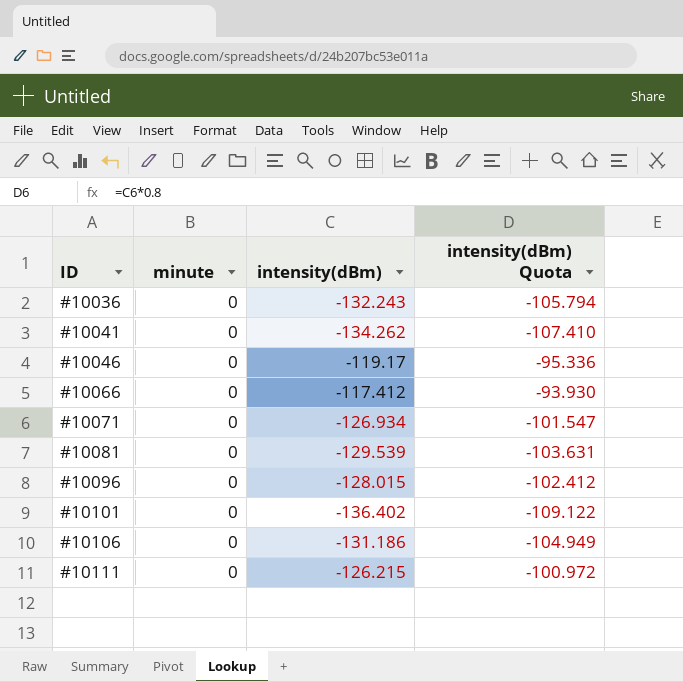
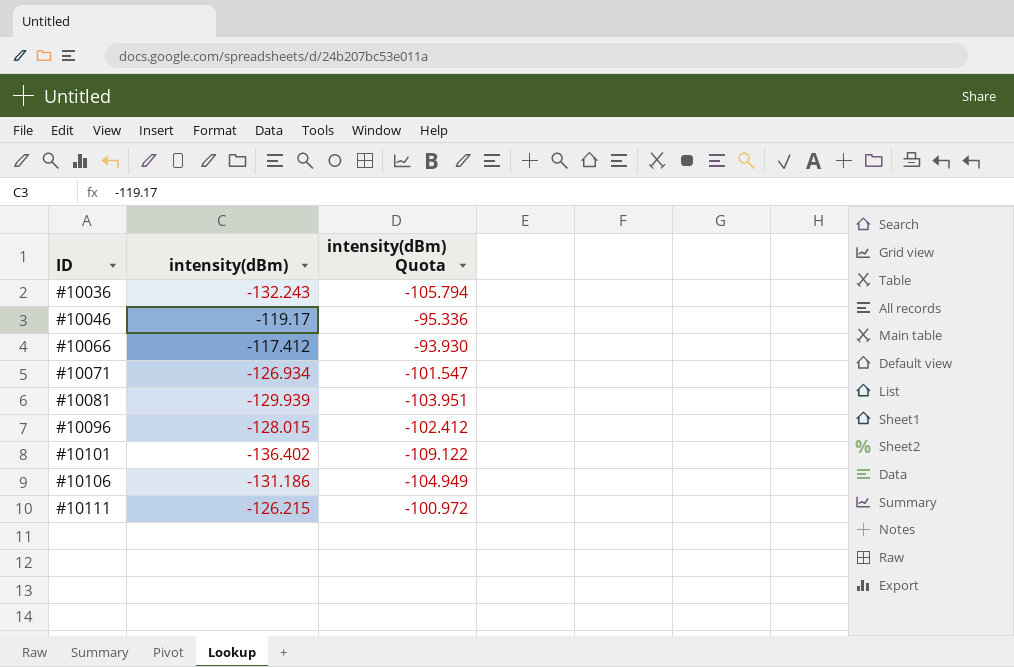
column minute | position: 2 -> none
row #10041: 0 | -134.262 | -107.410 -> none
#10081 | intensity(dBm): -129.539 -> -129.939
#10081 | intensity(dBm) Quota: -103.631 -> -103.951

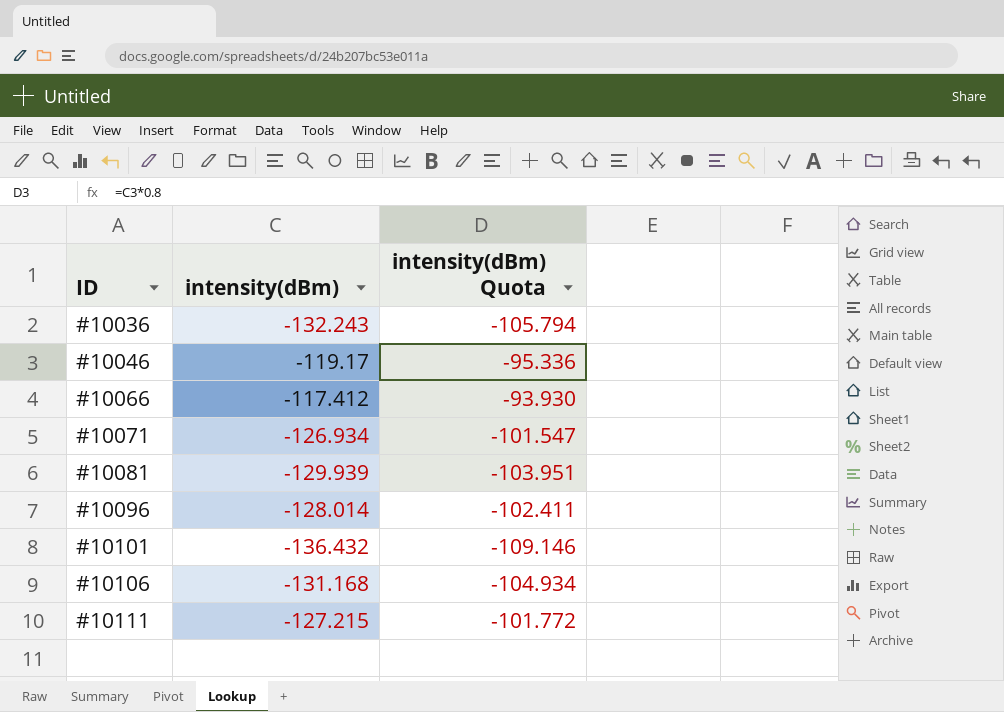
#10096 | intensity(dBm): -128.015 -> -128.014
#10096 | intensity(dBm) Quota: -102.412 -> -102.411
#10101 | intensity(dBm): -136.402 -> -136.432
#10101 | intensity(dBm) Quota: -109.122 -> -109.146
#10106 | intensity(dBm): -131.186 -> -131.168
#10106 | intensity(dBm) Quota: -104.949 -> -104.934
#10111 | intensity(dBm): -126.215 -> -127.215
#10111 | intensity(dBm) Quota: -100.972 -> -101.772

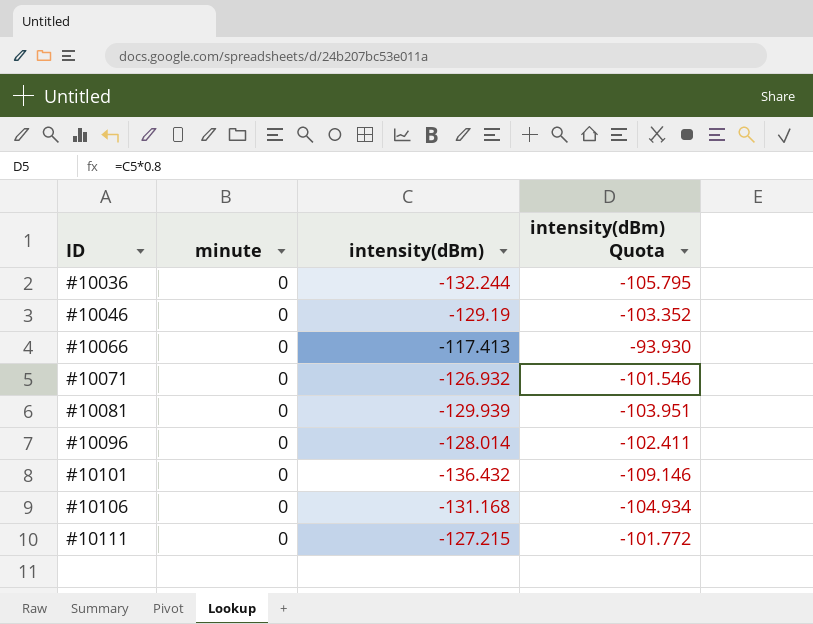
column minute | position: none -> 2
#10036 | intensity(dBm): -132.243 -> -132.244
#10036 | intensity(dBm) Quota: -105.794 -> -105.795
#10046 | intensity(dBm): -119.17 -> -129.19
#10046 | intensity(dBm) Quota: -95.336 -> -103.352
#10066 | intensity(dBm): -117.412 -> -117.413
#10071 | intensity(dBm): -126.934 -> -126.932
#10071 | intensity(dBm) Quota: -101.547 -> -101.546

